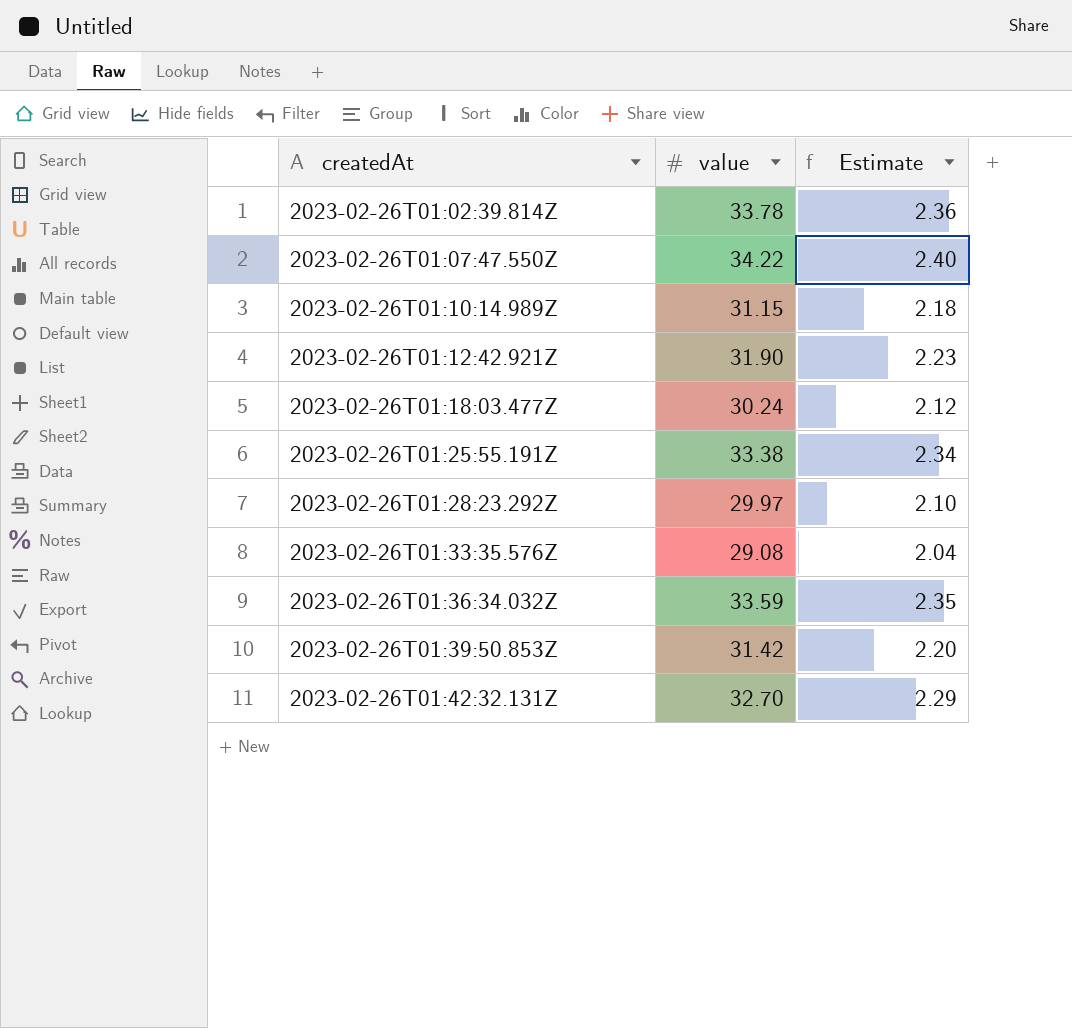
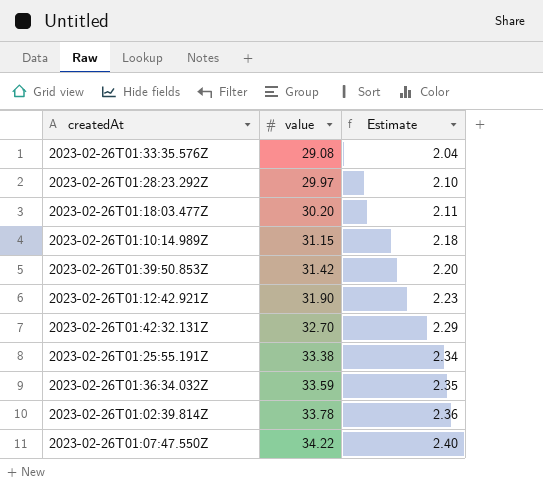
row order: createdAt ascending -> value ascending
2023-02-26T01:18:03.477Z | value: 30.24 -> 30.20
2023-02-26T01:18:03.477Z | Estimate: 2.12 -> 2.11

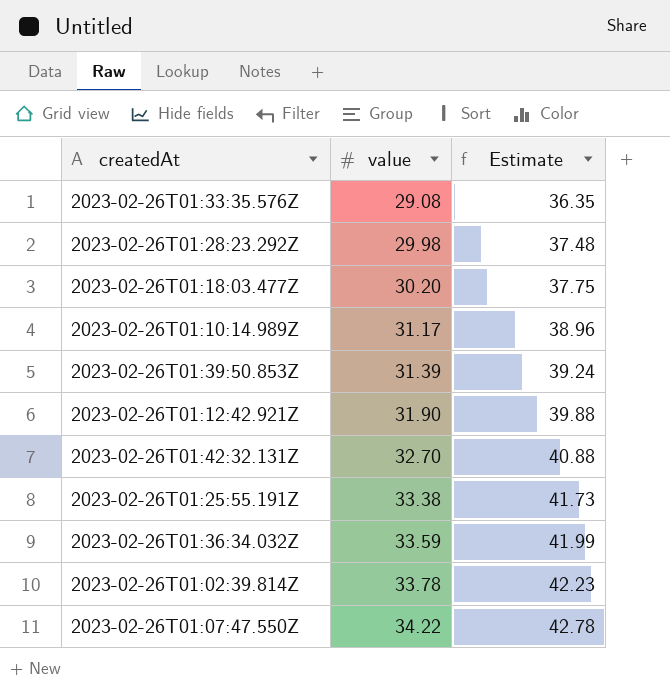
column Estimate | formula: [value] * 0.07 -> [value] * 1.25
2023-02-26T01:28:23.292Z | value: 29.97 -> 29.98
2023-02-26T01:10:14.989Z | value: 31.15 -> 31.17
2023-02-26T01:39:50.853Z | value: 31.42 -> 31.39

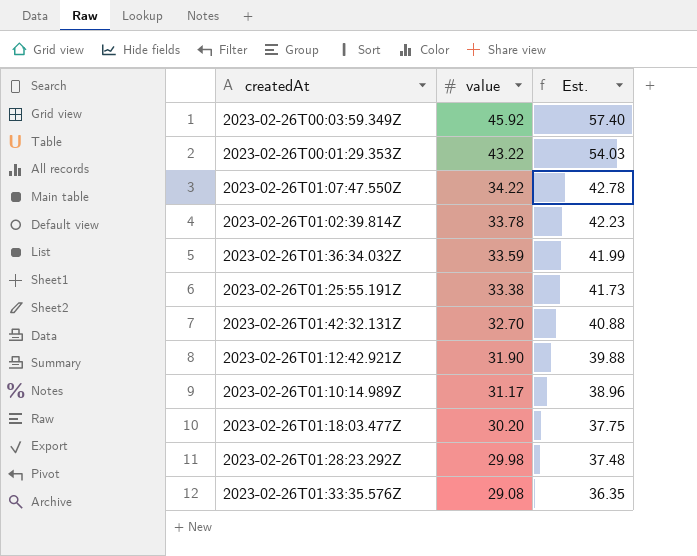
row order: value ascending -> value descending
column name: Estimate -> Est.
row 2023-02-26T01:39:50.853Z: 31.39 | 39.24 -> none
row 2023-02-26T00:03:59.349Z: none -> 45.92 | 57.40
row 2023-02-26T00:01:29.353Z: none -> 43.22 | 54.03

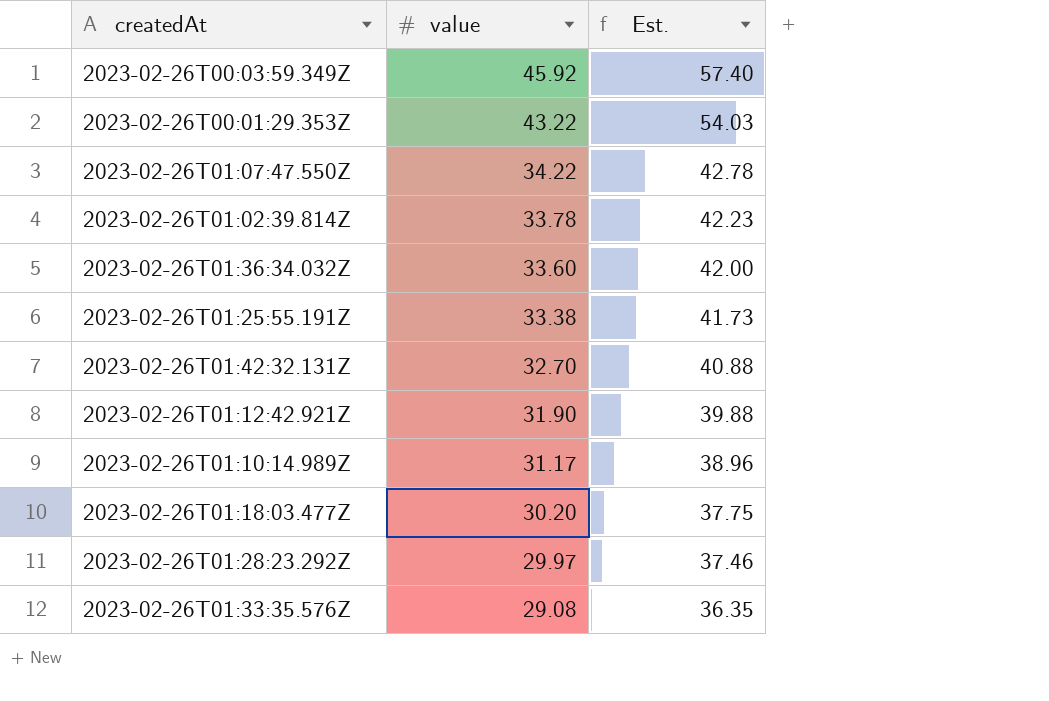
2023-02-26T01:36:34.032Z | value: 33.59 -> 33.60
2023-02-26T01:36:34.032Z | Est.: 41.99 -> 42.00
2023-02-26T01:28:23.292Z | value: 29.98 -> 29.97
2023-02-26T01:28:23.292Z | Est.: 37.48 -> 37.46

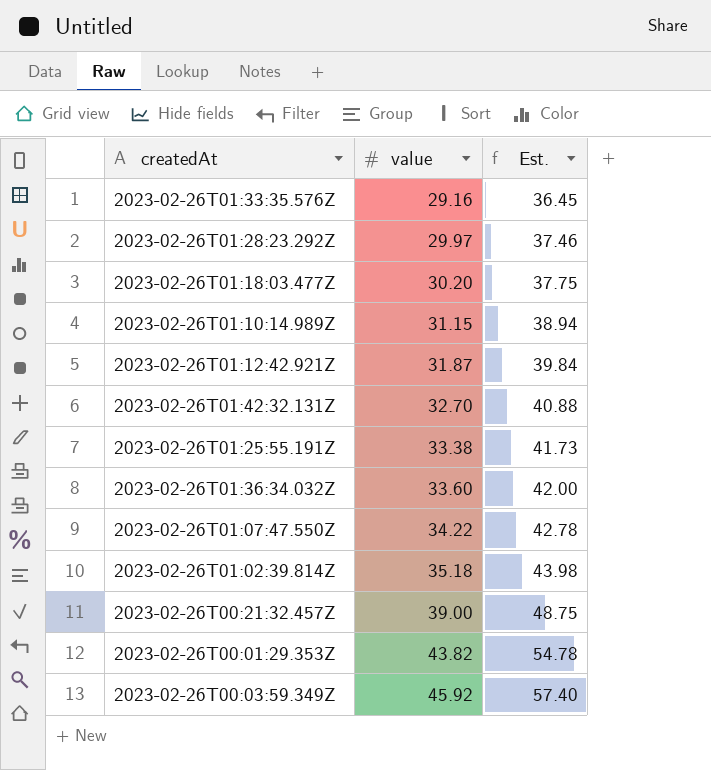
row order: value descending -> value ascending
2023-02-26T01:33:35.576Z | value: 29.08 -> 29.16
2023-02-26T01:33:35.576Z | Est.: 36.35 -> 36.45
2023-02-26T01:10:14.989Z | value: 31.17 -> 31.15
2023-02-26T01:10:14.989Z | Est.: 38.96 -> 38.94
2023-02-26T01:12:42.921Z | value: 31.90 -> 31.87
2023-02-26T01:12:42.921Z | Est.: 39.88 -> 39.84
2023-02-26T01:02:39.814Z | value: 33.78 -> 35.18
2023-02-26T01:02:39.814Z | Est.: 42.23 -> 43.98
row 2023-02-26T00:21:32.457Z: none -> 39.00 | 48.75
2023-02-26T00:01:29.353Z | value: 43.22 -> 43.82
2023-02-26T00:01:29.353Z | Est.: 54.03 -> 54.78

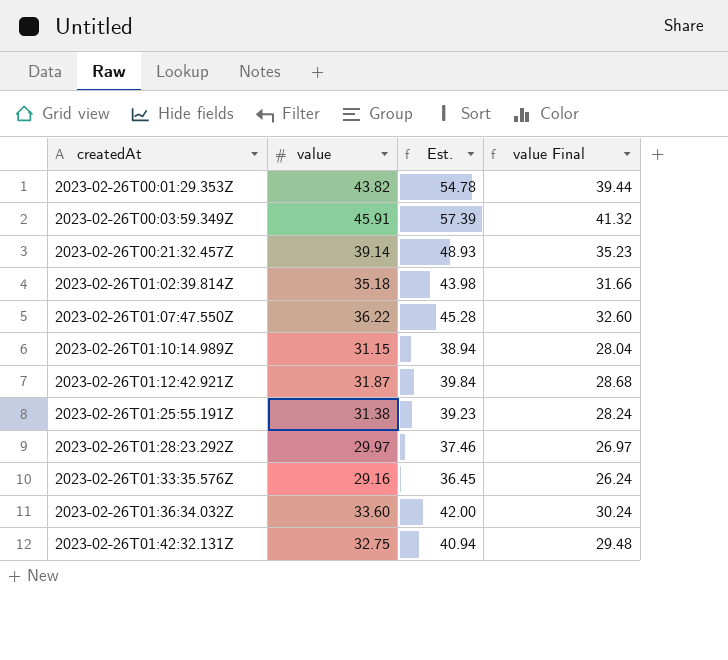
row order: value ascending -> createdAt ascending
column value Final | formula: none -> [value] * 0.9
row 2023-02-26T01:18:03.477Z: 30.20 | 37.75 -> none
2023-02-26T00:03:59.349Z | value: 45.92 -> 45.91
2023-02-26T00:03:59.349Z | Est.: 57.40 -> 57.39
2023-02-26T00:21:32.457Z | value: 39.00 -> 39.14
2023-02-26T00:21:32.457Z | Est.: 48.75 -> 48.93
2023-02-26T01:07:47.550Z | value: 34.22 -> 36.22
2023-02-26T01:07:47.550Z | Est.: 42.78 -> 45.28
2023-02-26T01:25:55.191Z | value: 33.38 -> 31.38
2023-02-26T01:25:55.191Z | Est.: 41.73 -> 39.23
2023-02-26T01:42:32.131Z | value: 32.70 -> 32.75
2023-02-26T01:42:32.131Z | Est.: 40.88 -> 40.94

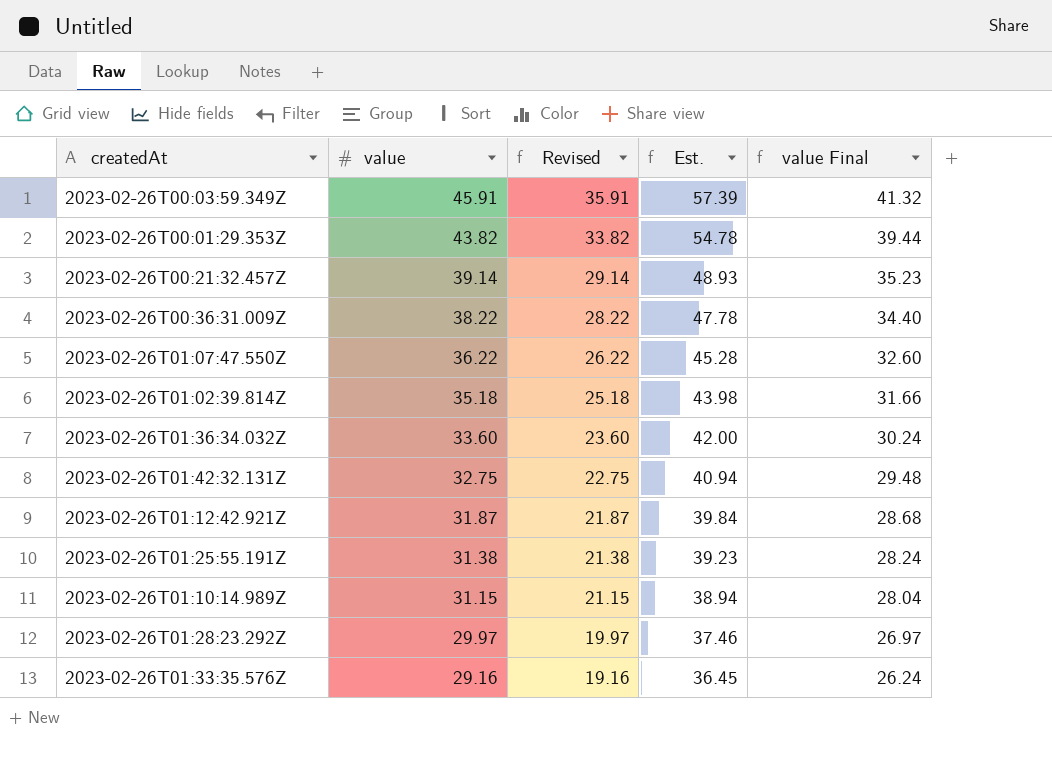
row order: createdAt ascending -> value descending
column Revised | formula: none -> [value] - 10
row 2023-02-26T00:36:31.009Z: none -> 38.22 | 28.22 | 47.78 | 34.40

